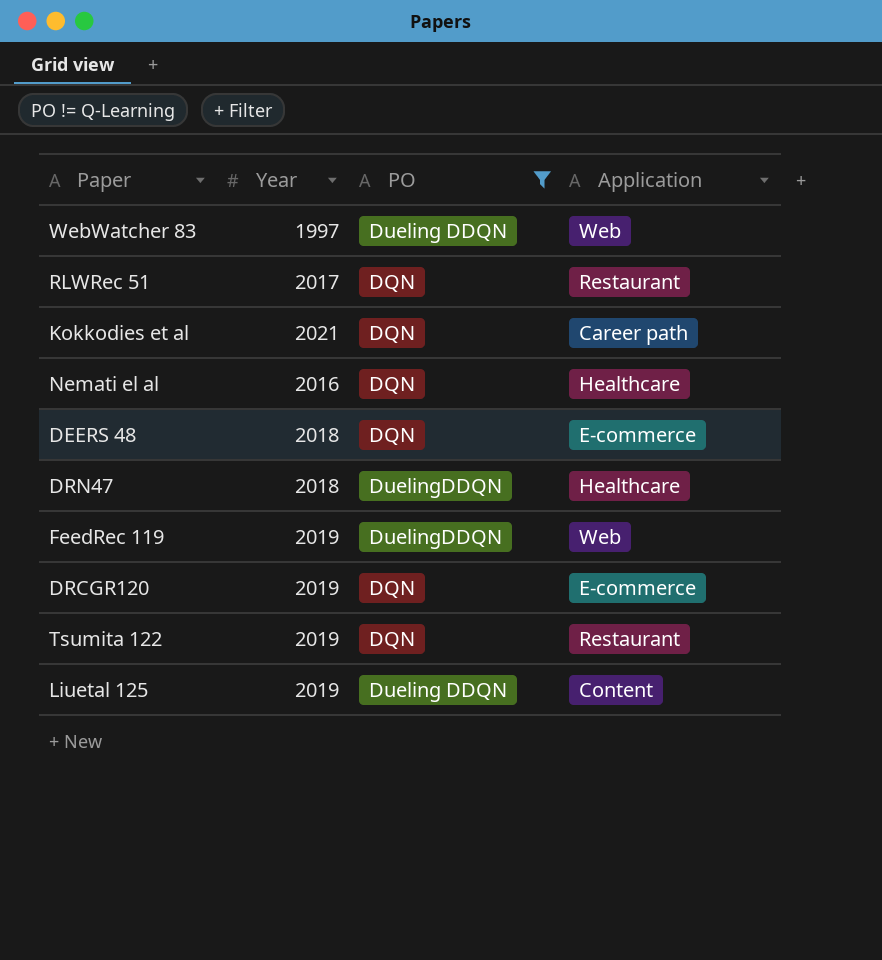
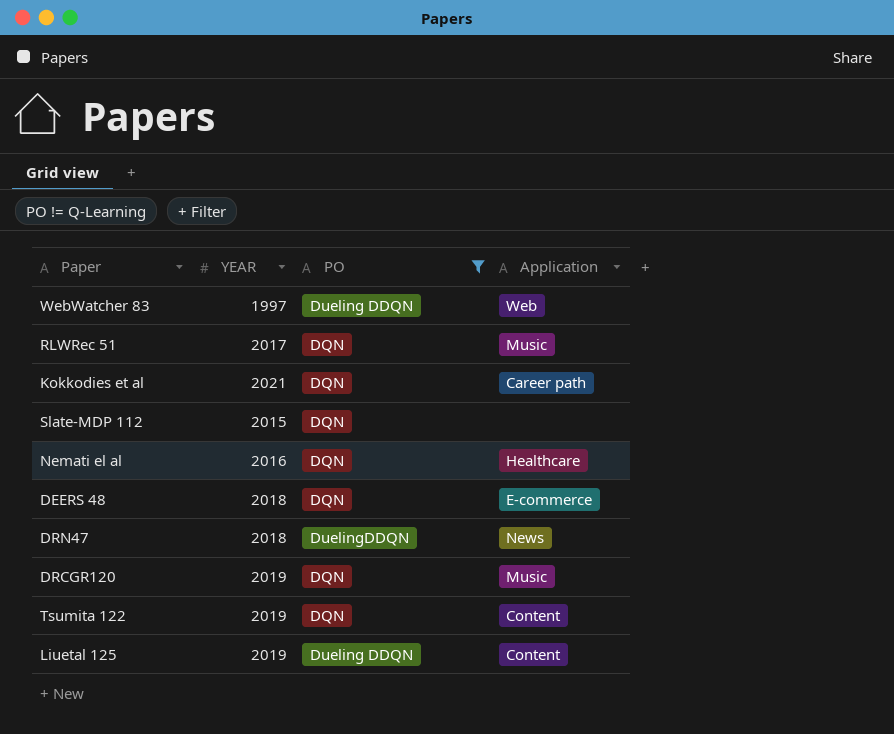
column name: Year -> YEAR
row FeedRec 119: 2019 | DuelingDDQN | Web -> none
RLWRec 51 | Application: Restaurant -> Music
row Slate-MDP 112: none -> 2015 | DQN | none
DRN47 | Application: Healthcare -> News
DRCGR120 | Application: E-commerce -> Music
Tsumita 122 | Application: Restaurant -> Content

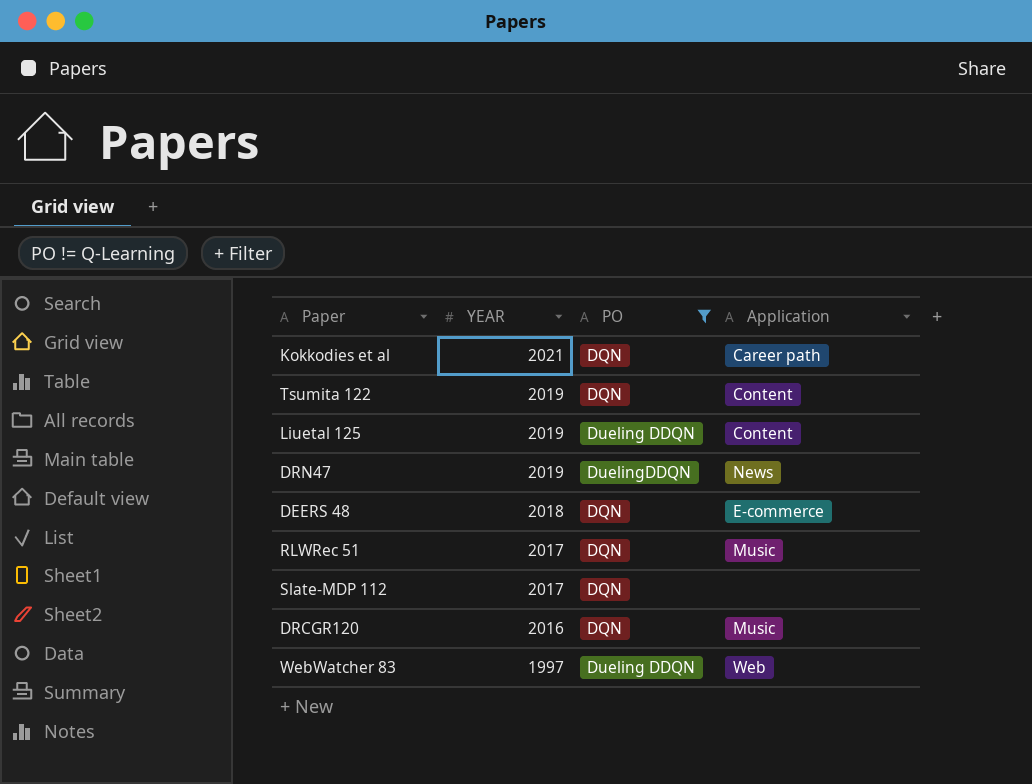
row order: none -> YEAR descending
row Nemati el al: 2016 | DQN | Healthcare -> none
DRN47 | YEAR: 2018 -> 2019
Slate-MDP 112 | YEAR: 2015 -> 2017
DRCGR120 | YEAR: 2019 -> 2016

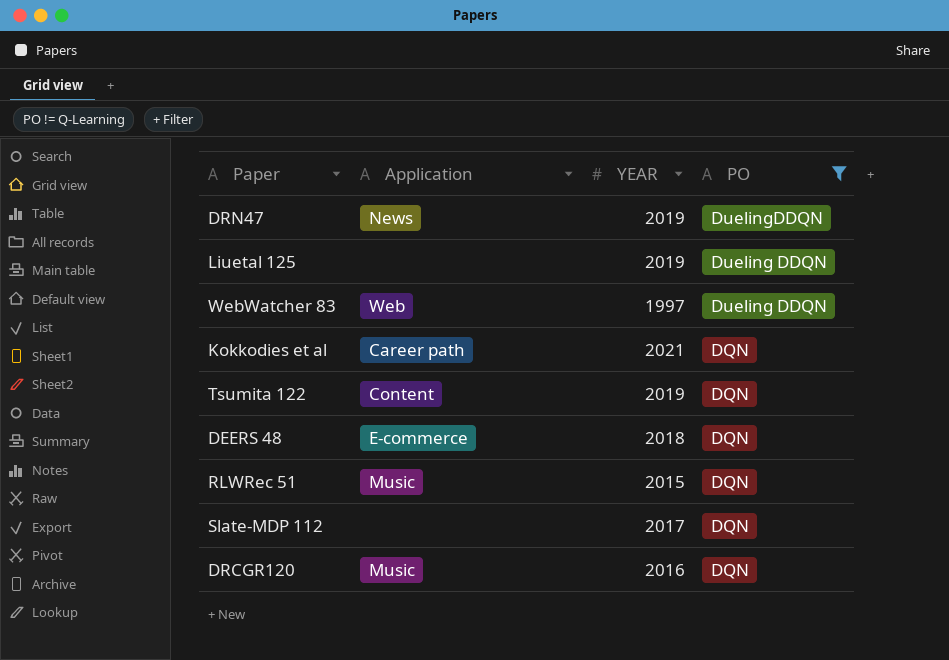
row order: YEAR descending -> PO descending
column Application | position: 4 -> 2
Liuetal 125 | Application: Content -> none
RLWRec 51 | YEAR: 2017 -> 2015

